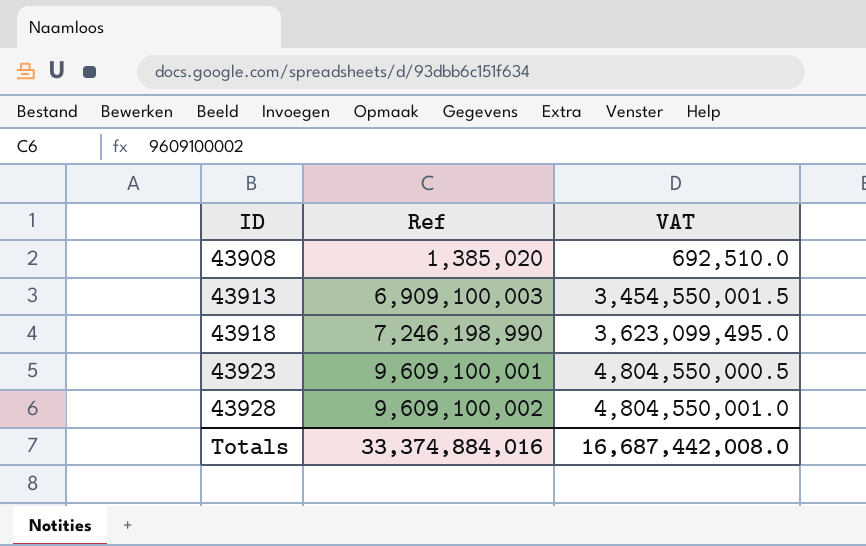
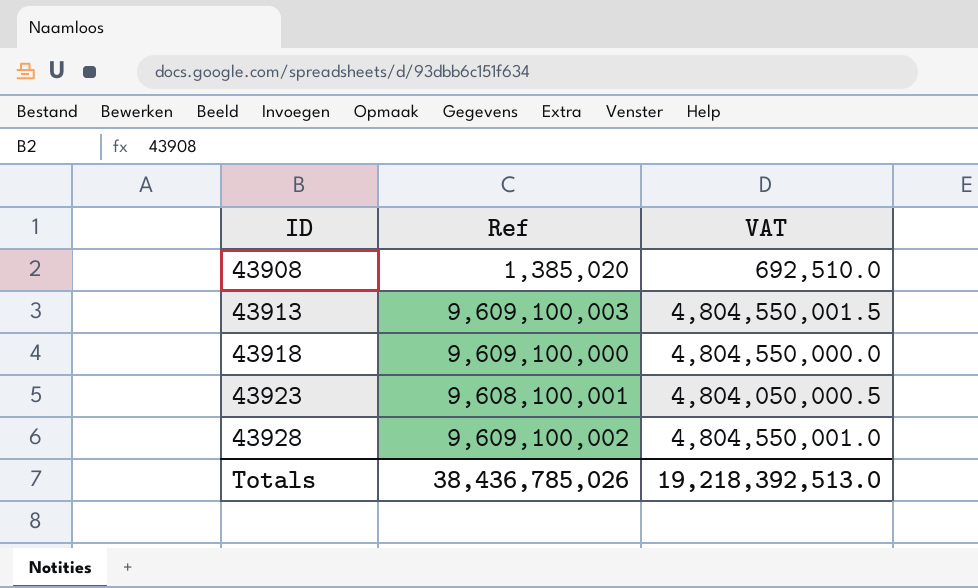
43913 | Ref: 6,909,100,003 -> 9,609,100,003
43913 | VAT: 3,454,550,001.5 -> 4,804,550,001.5
43918 | Ref: 7,246,198,990 -> 9,609,100,000
43918 | VAT: 3,623,099,495.0 -> 4,804,550,000.0
43923 | Ref: 9,609,100,001 -> 9,608,100,001
43923 | VAT: 4,804,550,000.5 -> 4,804,050,000.5
Totals | Ref: 33,374,884,016 -> 38,436,785,026
Totals | VAT: 16,687,442,008.0 -> 19,218,392,513.0

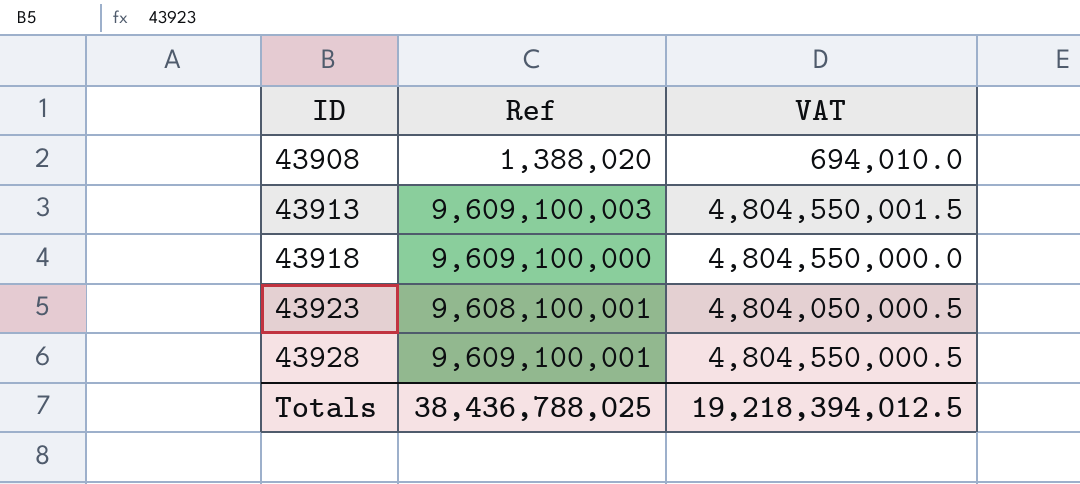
43908 | Ref: 1,385,020 -> 1,388,020
43908 | VAT: 692,510.0 -> 694,010.0
43928 | Ref: 9,609,100,002 -> 9,609,100,001
43928 | VAT: 4,804,550,001.0 -> 4,804,550,000.5
Totals | Ref: 38,436,785,026 -> 38,436,788,025
Totals | VAT: 19,218,392,513.0 -> 19,218,394,012.5

